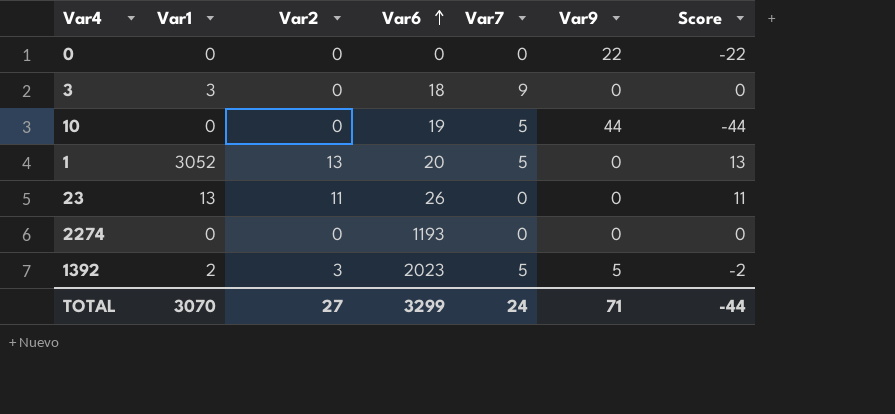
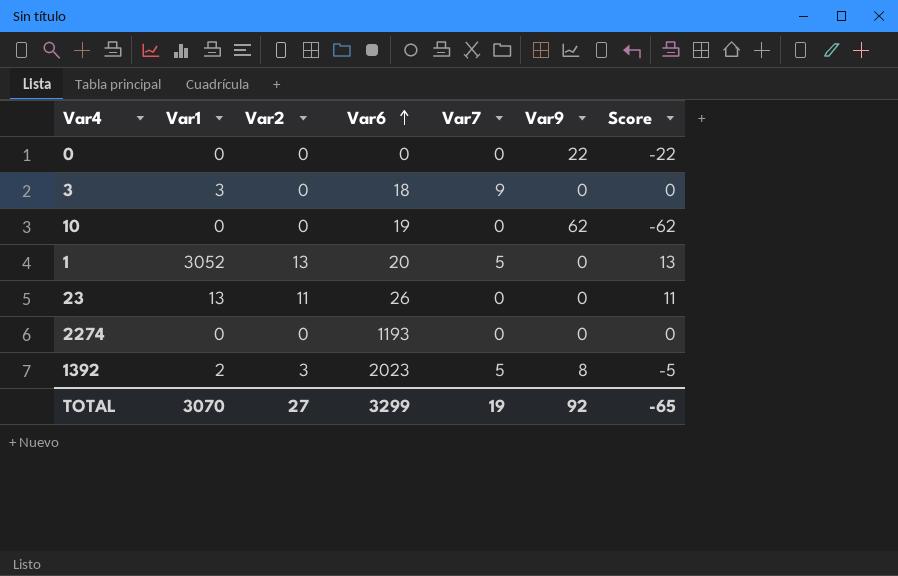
10 | Var7: 5 -> 0
10 | Var9: 44 -> 62
10 | Score: -44 -> -62
1392 | Var9: 5 -> 8
1392 | Score: -2 -> -5
TOTAL | Var7: 24 -> 19
TOTAL | Var9: 71 -> 92
TOTAL | Score: -44 -> -65

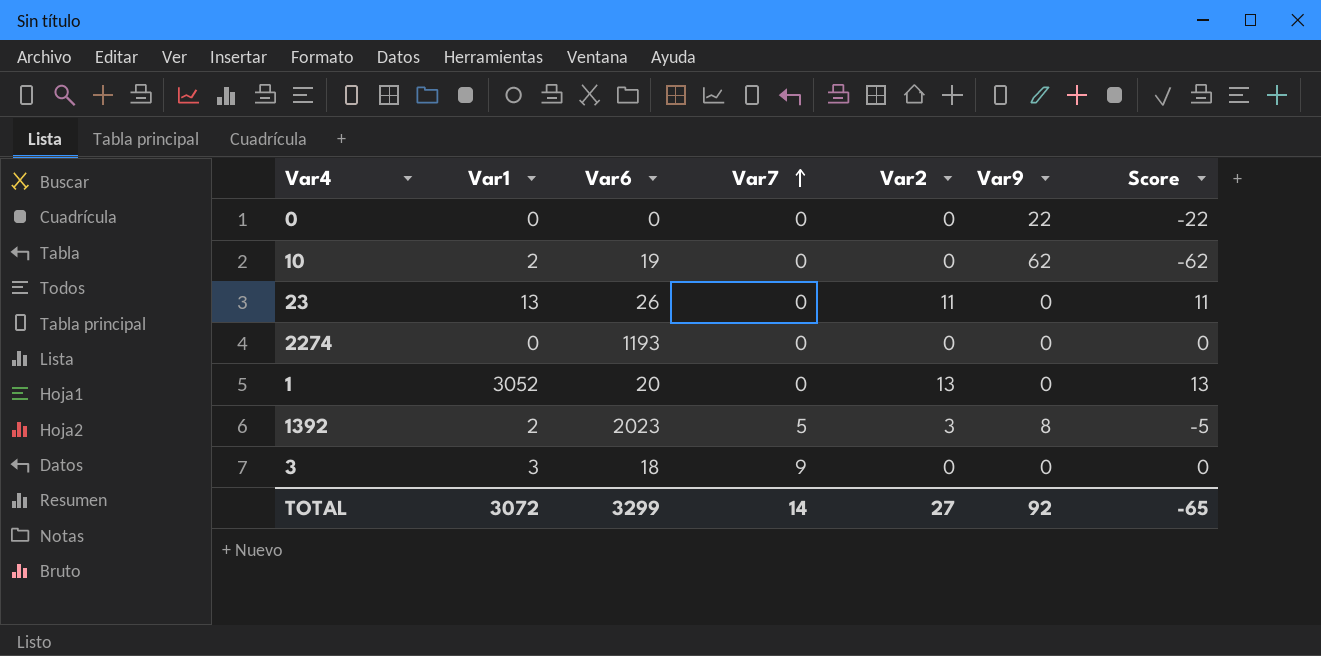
row order: Var6 ascending -> Var7 ascending
column Var2 | position: 3 -> 5
10 | Var1: 0 -> 2
1 | Var7: 5 -> 0
TOTAL | Var1: 3070 -> 3072
TOTAL | Var7: 19 -> 14

